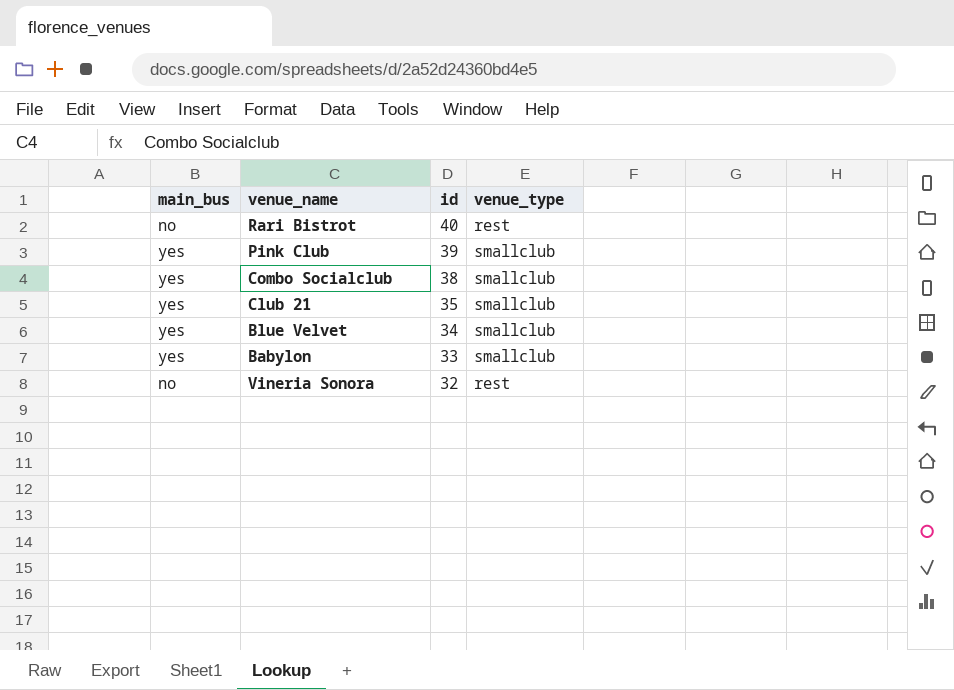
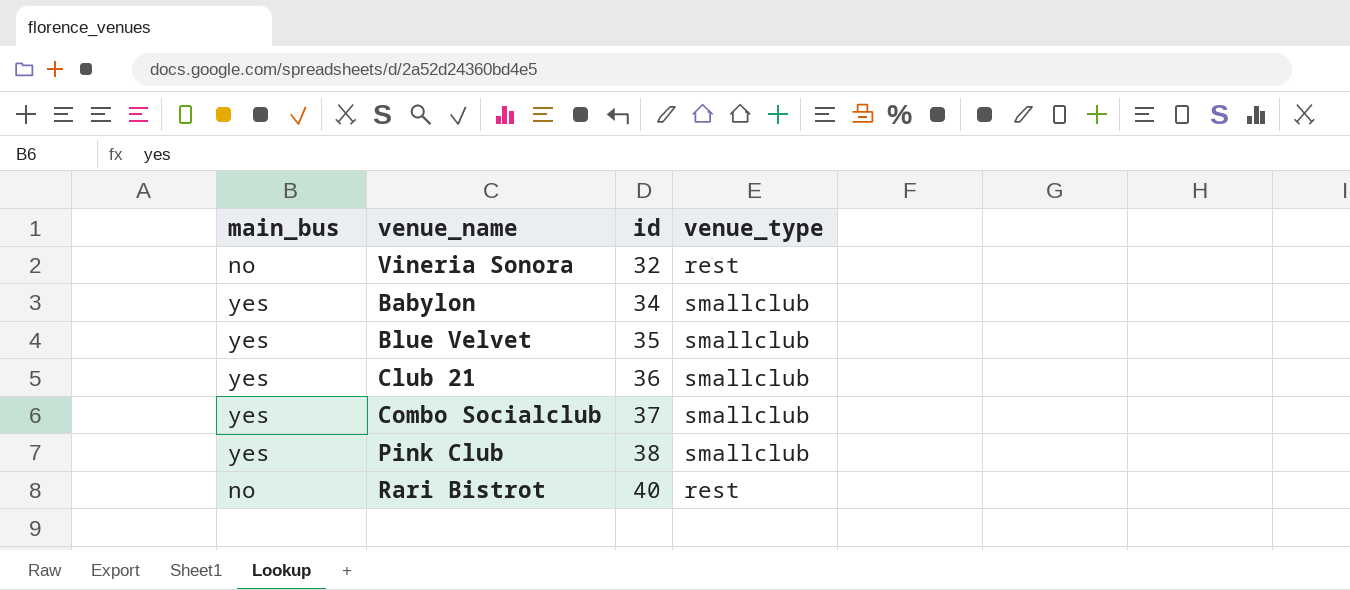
row order: id descending -> id ascending
Babylon | id: 33 -> 34
Blue Velvet | id: 34 -> 35
Club 21 | id: 35 -> 36
Combo Socialclub | id: 38 -> 37
Pink Club | id: 39 -> 38

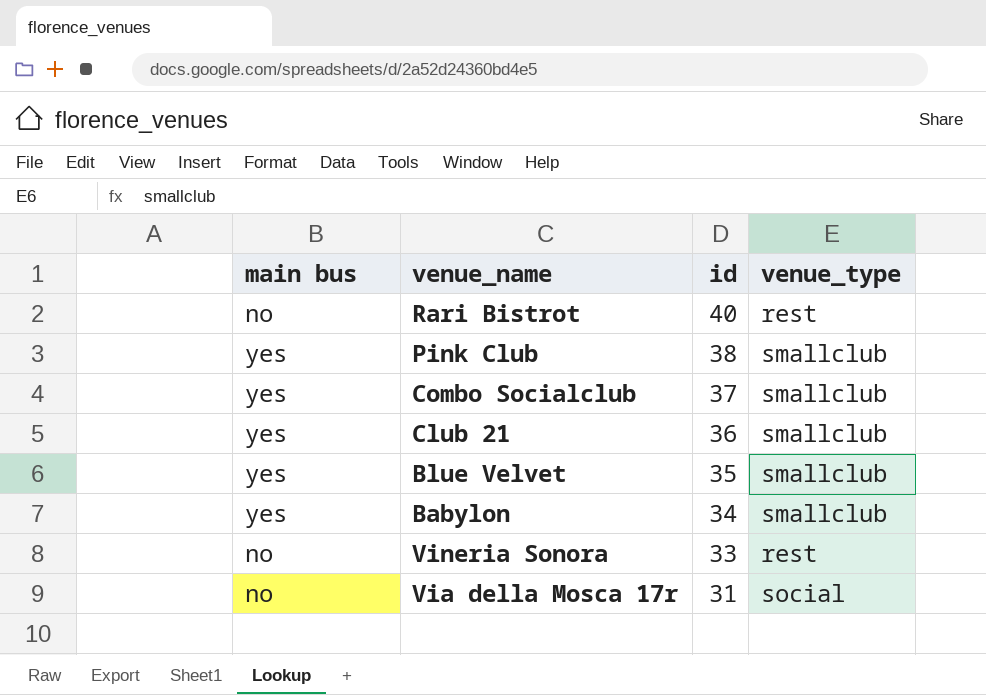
row order: id ascending -> id descending
column name: main_bus -> main bus
Vineria Sonora | id: 32 -> 33
row Via della Mosca 17r: none -> no | 31 | social

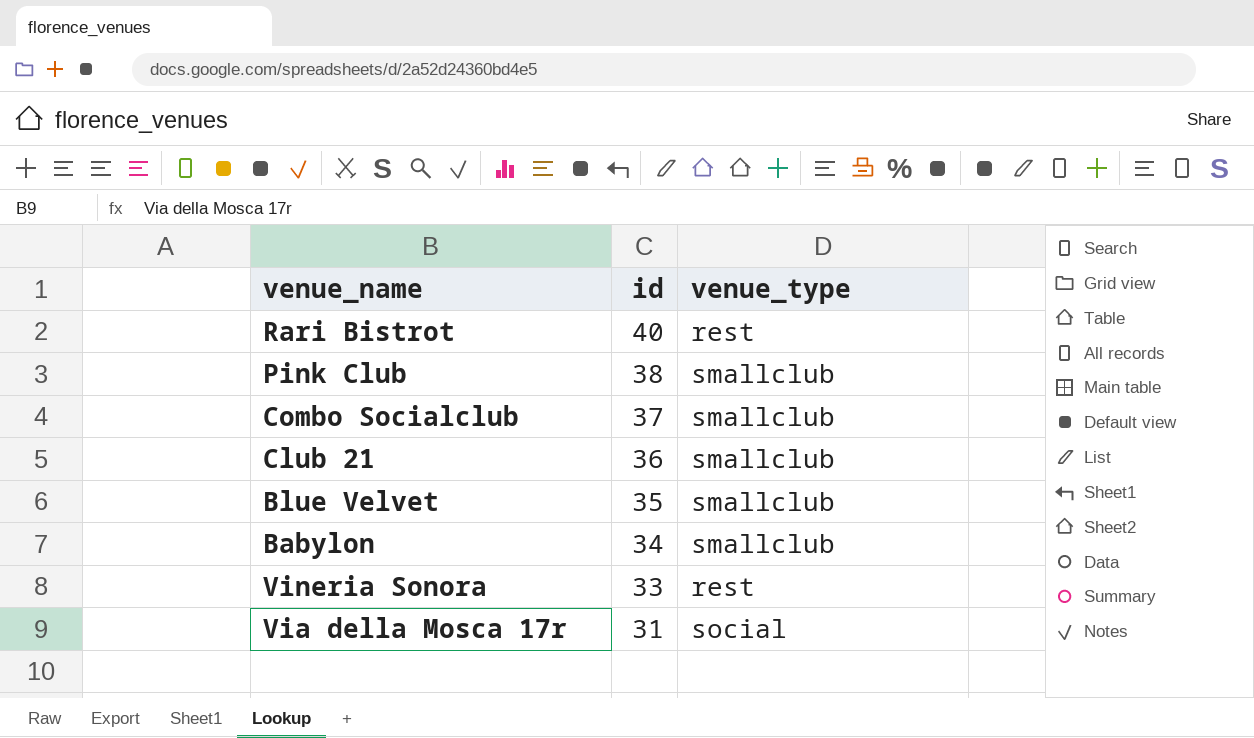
column main bus | position: 1 -> none

